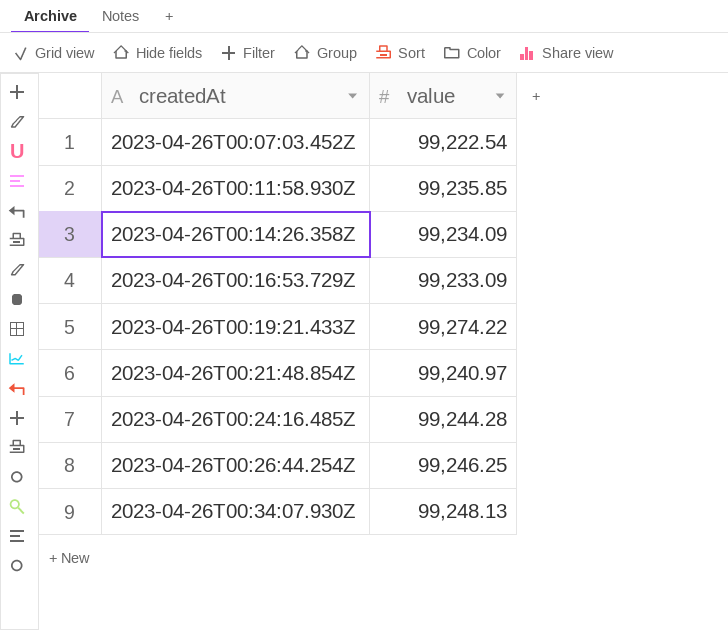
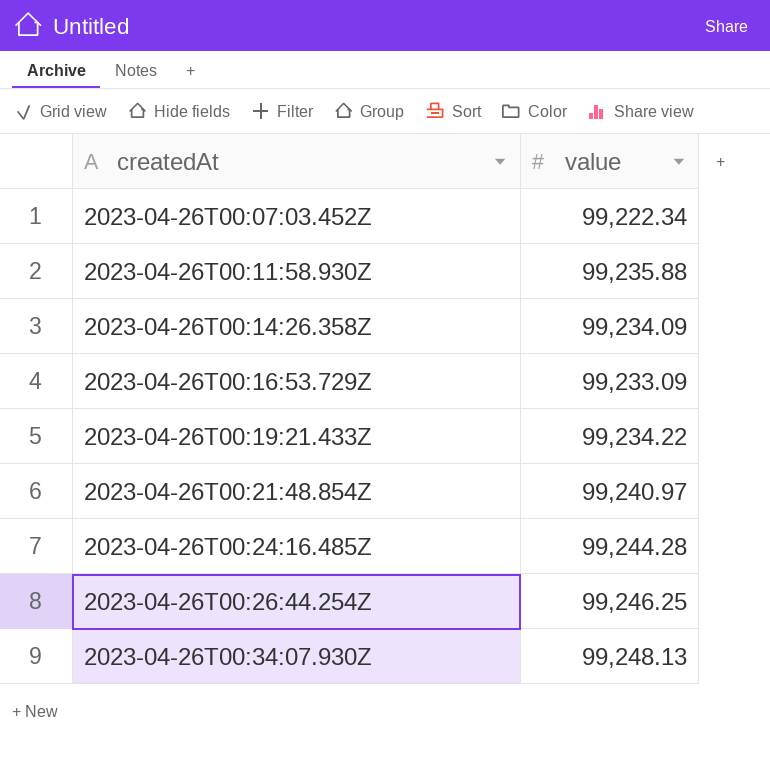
2023-04-26T00:07:03.452Z | value: 99,222.54 -> 99,222.34
2023-04-26T00:11:58.930Z | value: 99,235.85 -> 99,235.88
2023-04-26T00:19:21.433Z | value: 99,274.22 -> 99,234.22

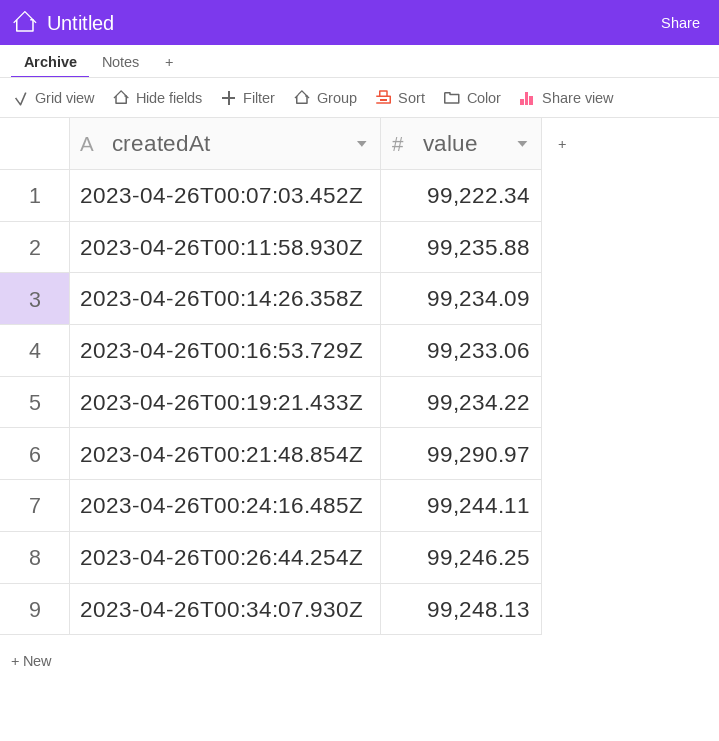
2023-04-26T00:16:53.729Z | value: 99,233.09 -> 99,233.06
2023-04-26T00:21:48.854Z | value: 99,240.97 -> 99,290.97
2023-04-26T00:24:16.485Z | value: 99,244.28 -> 99,244.11

